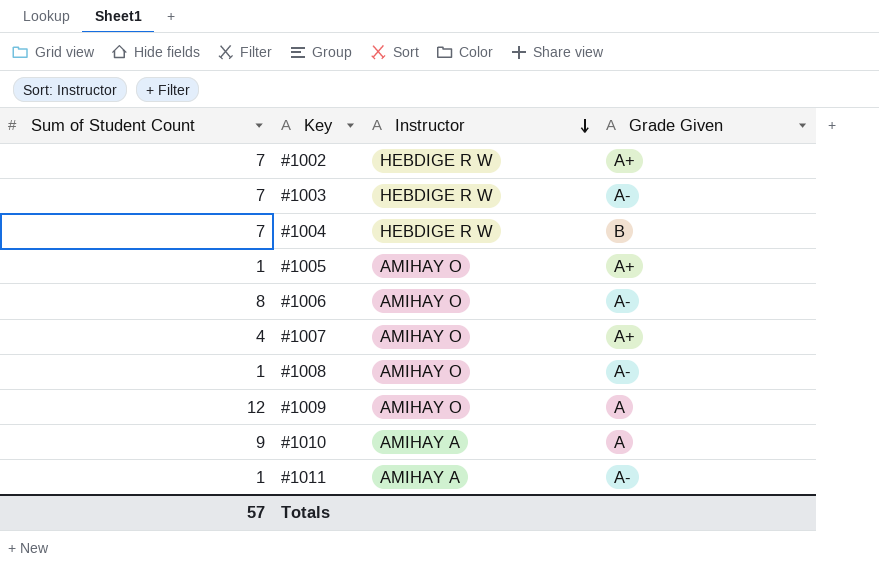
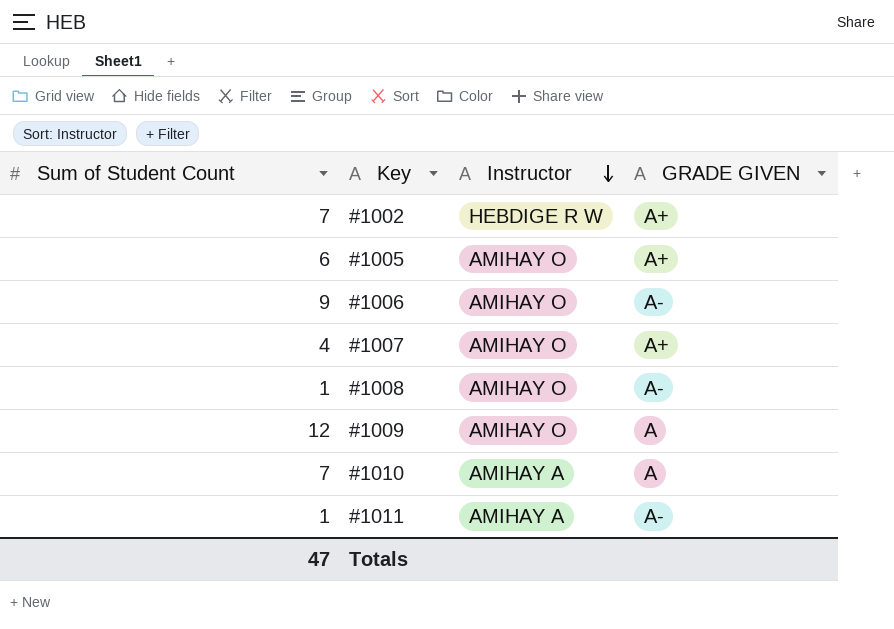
column name: Grade Given -> GRADE GIVEN
row #1003: 7 | HEBDIGE R W | A- -> none
row #1004: 7 | HEBDIGE R W | B -> none
#1005 | Sum of Student Count: 1 -> 6
#1006 | Sum of Student Count: 8 -> 9
#1010 | Sum of Student Count: 9 -> 7
Totals | Sum of Student Count: 57 -> 47

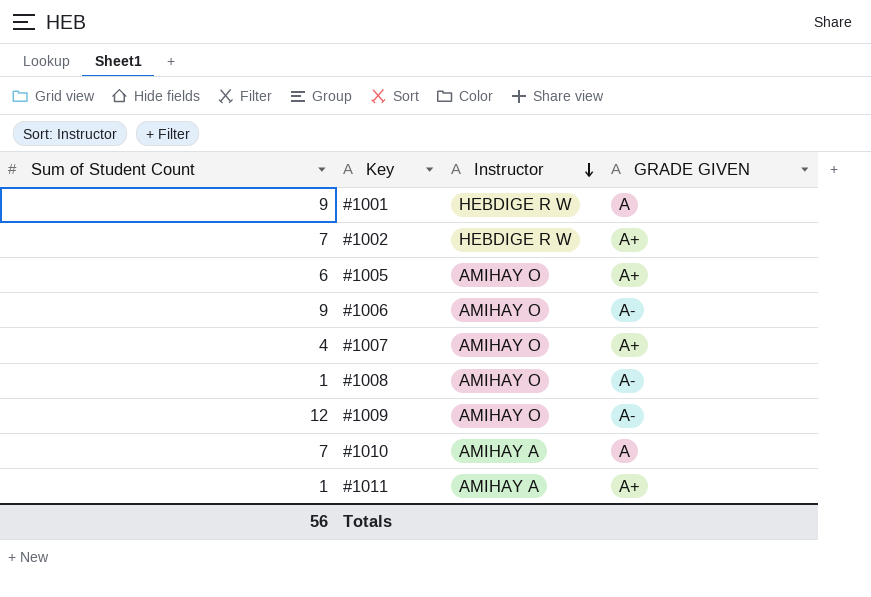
row #1001: none -> 9 | HEBDIGE R W | A
#1009 | GRADE GIVEN: A -> A-
#1011 | GRADE GIVEN: A- -> A+
Totals | Sum of Student Count: 47 -> 56

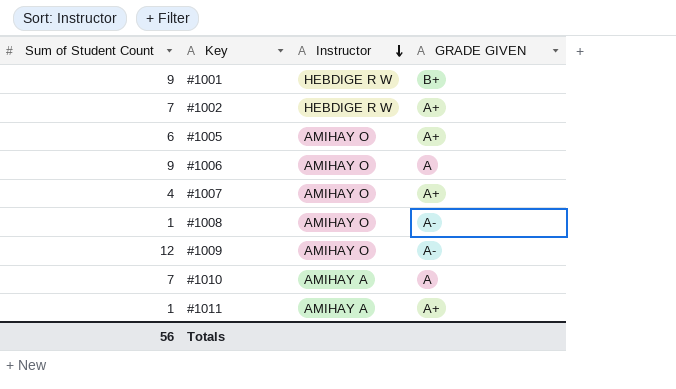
#1001 | GRADE GIVEN: A -> B+
#1006 | GRADE GIVEN: A- -> A

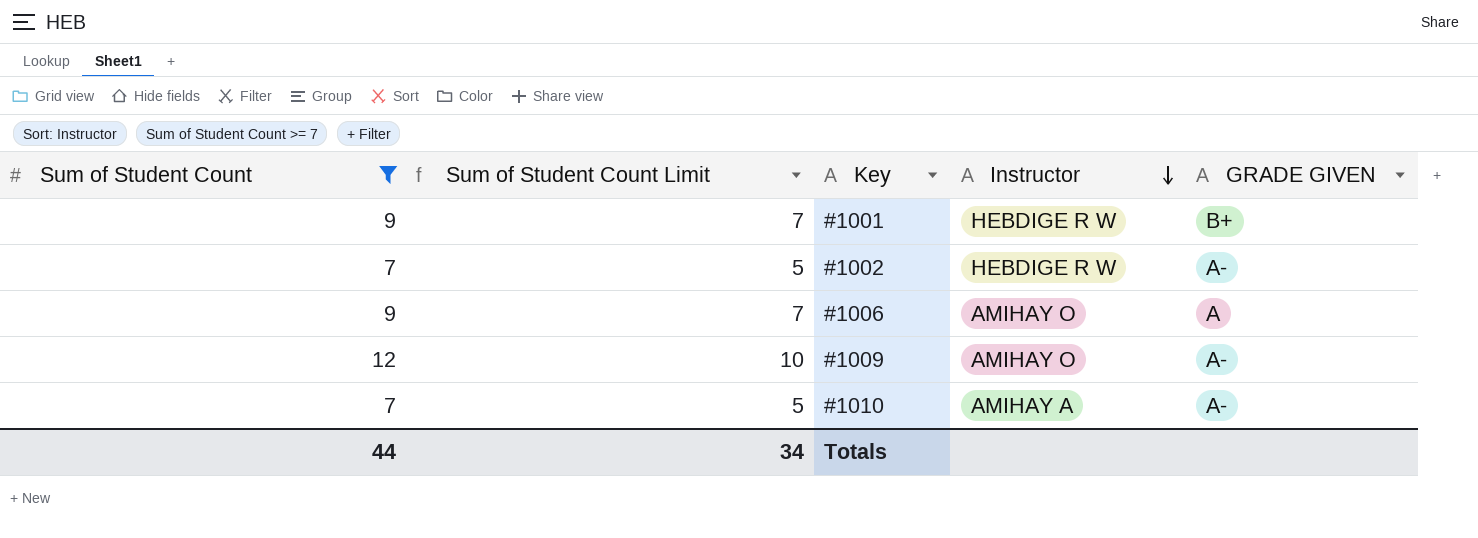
filter: none -> Sum of Student Count >= 7
column Sum of Student Count Limit | formula: none -> [Sum of Student Count] - 2
#1002 | GRADE GIVEN: A+ -> A-
#1010 | GRADE GIVEN: A -> A-
Totals | Sum of Student Count: 56 -> 44

